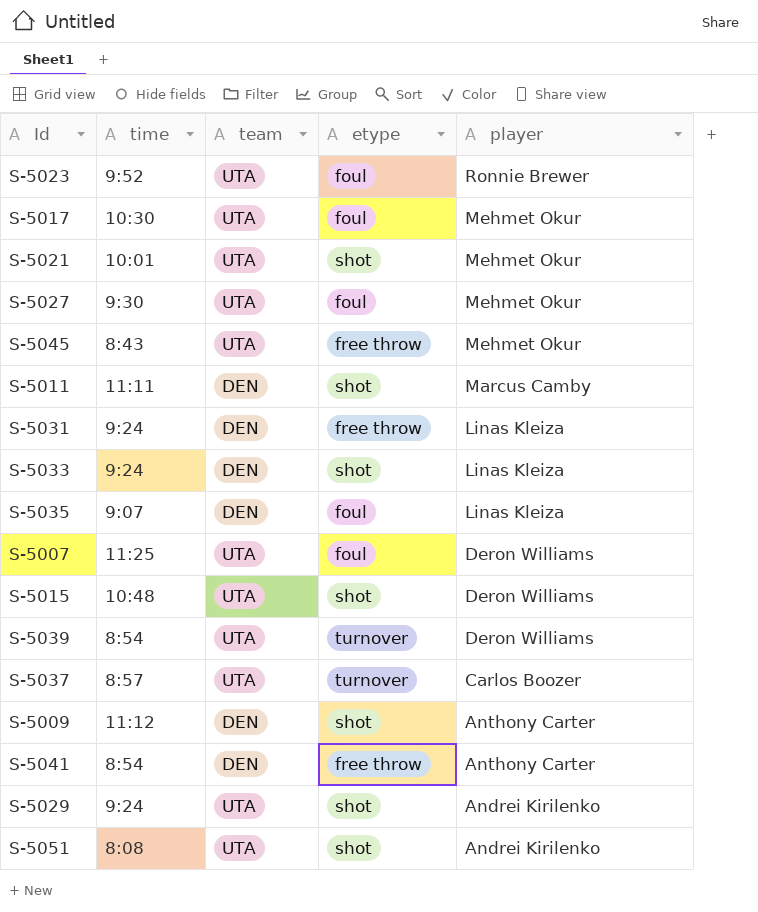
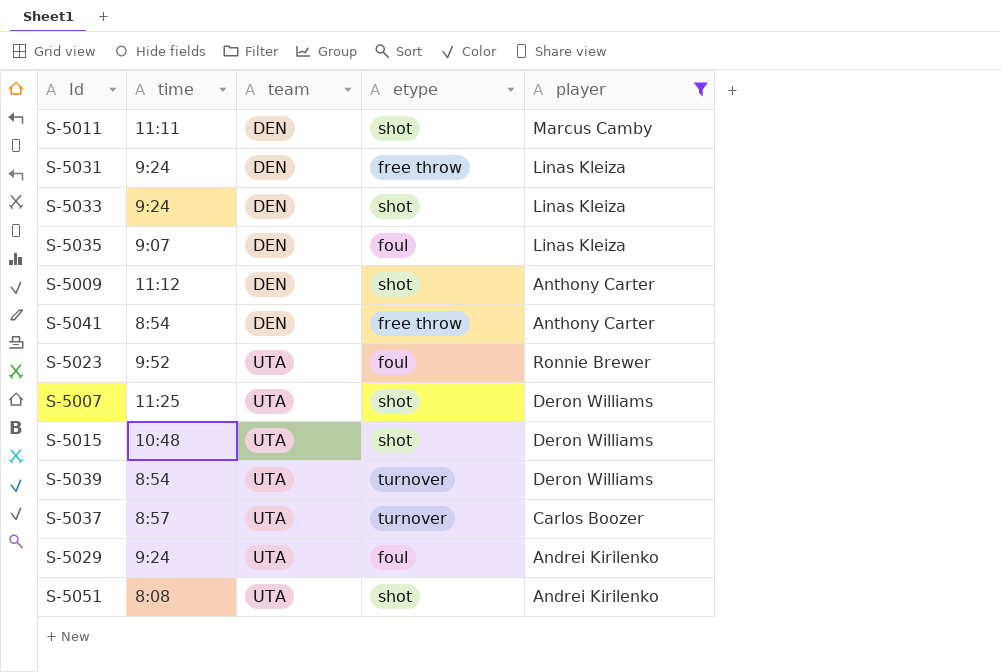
filter: none -> player != Mehmet Okur
row order: player descending -> team ascending
S-5007 | etype: foul -> shot
S-5029 | etype: shot -> foul

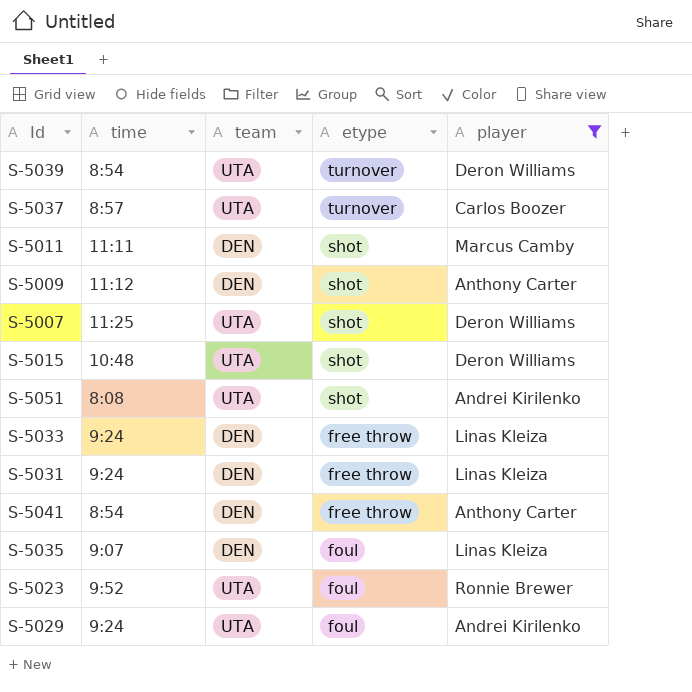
row order: team ascending -> etype descending
S-5033 | etype: shot -> free throw

